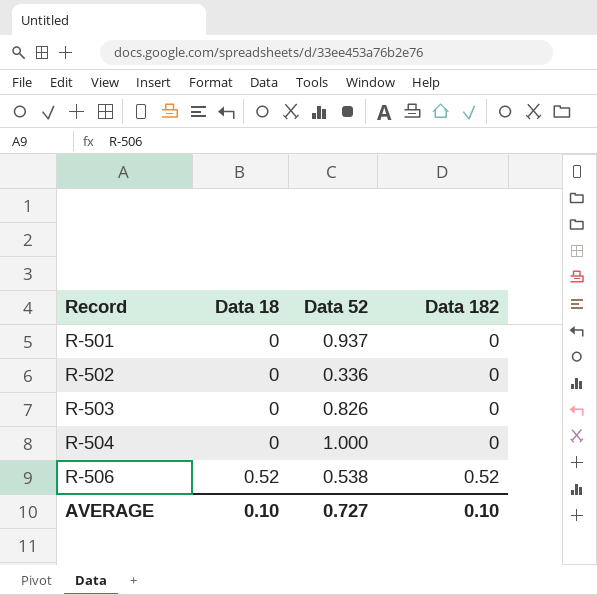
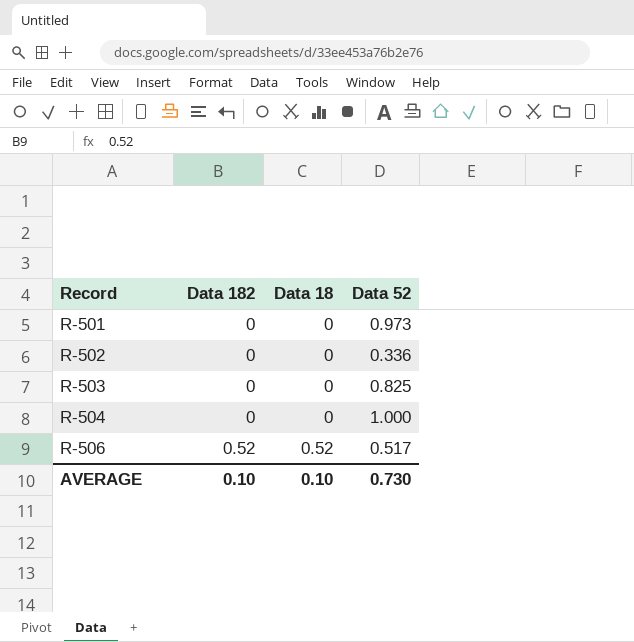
column Data 182 | position: 4 -> 2
R-501 | Data 52: 0.937 -> 0.973
R-503 | Data 52: 0.826 -> 0.825
R-506 | Data 52: 0.538 -> 0.517
AVERAGE | Data 52: 0.727 -> 0.730

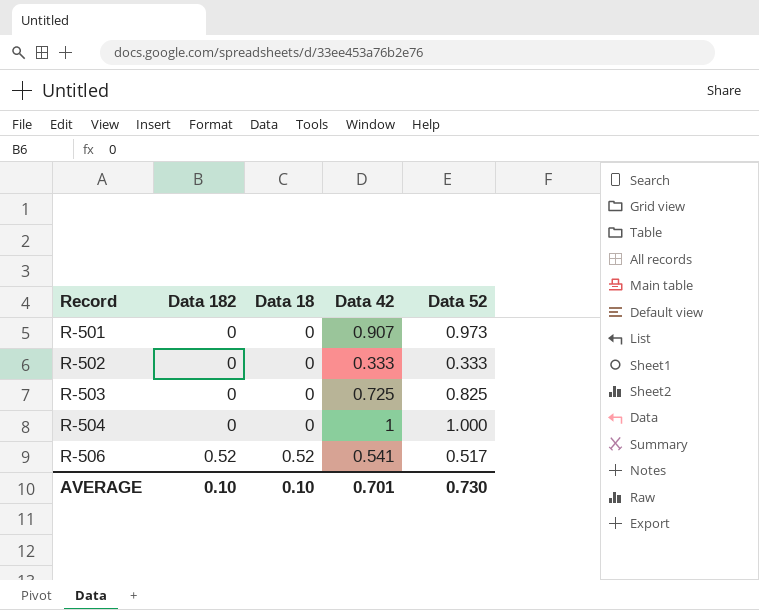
column Data 42 | position: none -> 4
R-502 | Data 52: 0.336 -> 0.333

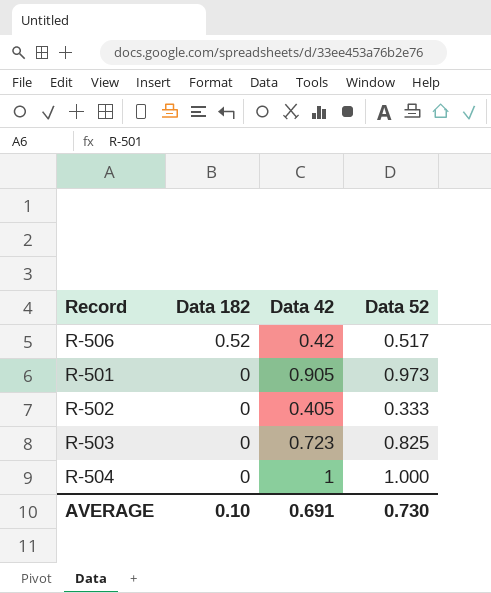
row order: Record ascending -> Data 182 descending
column Data 18 | position: 3 -> none
R-506 | Data 42: 0.541 -> 0.42
R-501 | Data 42: 0.907 -> 0.905
R-502 | Data 42: 0.333 -> 0.405
R-503 | Data 42: 0.725 -> 0.723
AVERAGE | Data 42: 0.701 -> 0.691

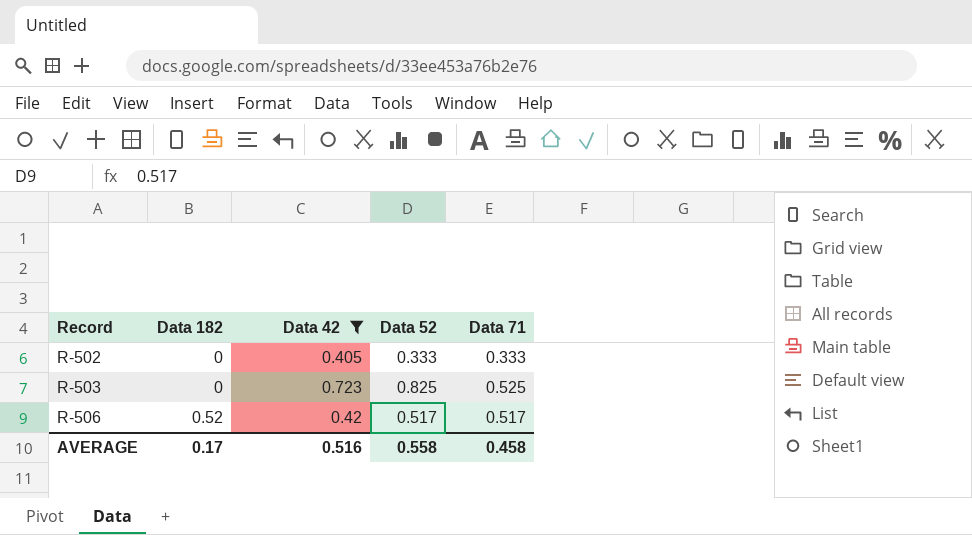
filter: none -> Data 42 <= 0.723
row order: Data 182 descending -> Record ascending
column Data 71 | position: none -> 5
AVERAGE | Data 182: 0.10 -> 0.17
AVERAGE | Data 42: 0.691 -> 0.516
AVERAGE | Data 52: 0.730 -> 0.558

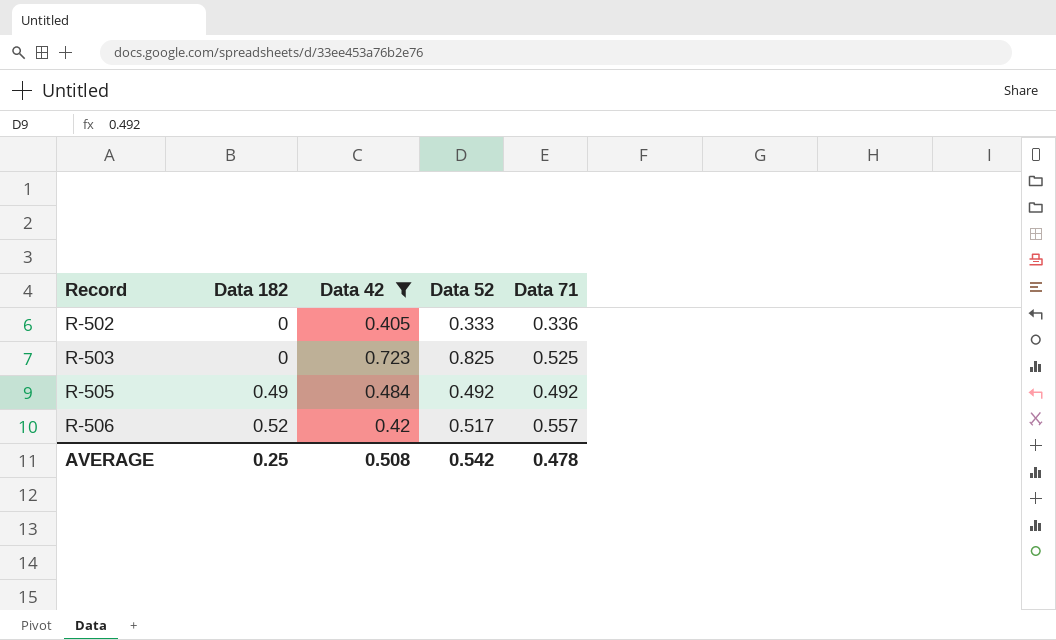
R-502 | Data 71: 0.333 -> 0.336
row R-505: none -> 0.49 | 0.484 | 0.492 | 0.492
R-506 | Data 71: 0.517 -> 0.557
AVERAGE | Data 182: 0.17 -> 0.25
AVERAGE | Data 42: 0.516 -> 0.508
AVERAGE | Data 52: 0.558 -> 0.542
AVERAGE | Data 71: 0.458 -> 0.478

